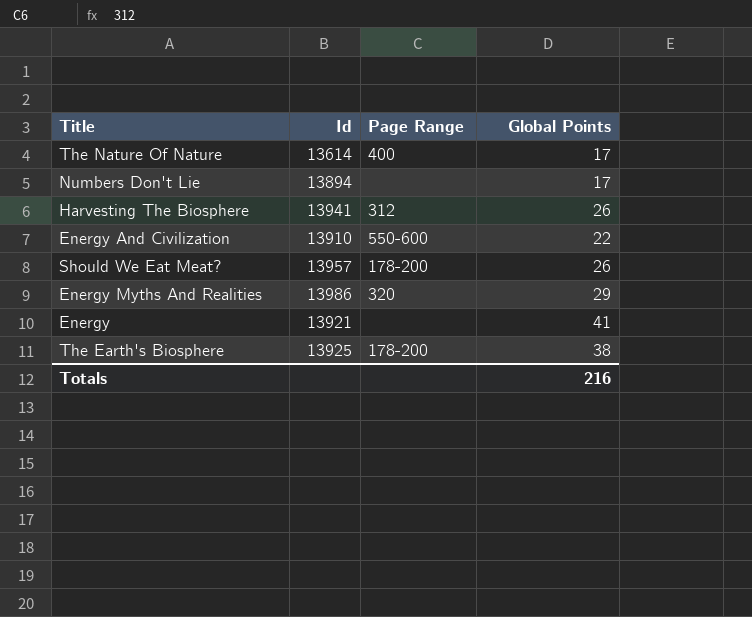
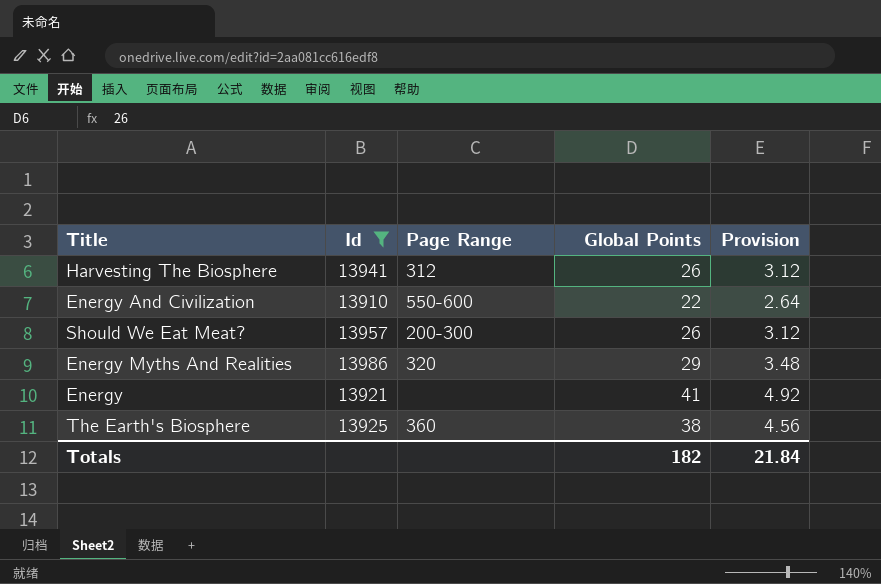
filter: none -> Id >= 13910
column Provision | formula: none -> [Global Points] * 0.12
Should We Eat Meat? | Page Range: 178-200 -> 200-300
The Earth's Biosphere | Page Range: 178-200 -> 360
Totals | Global Points: 216 -> 182

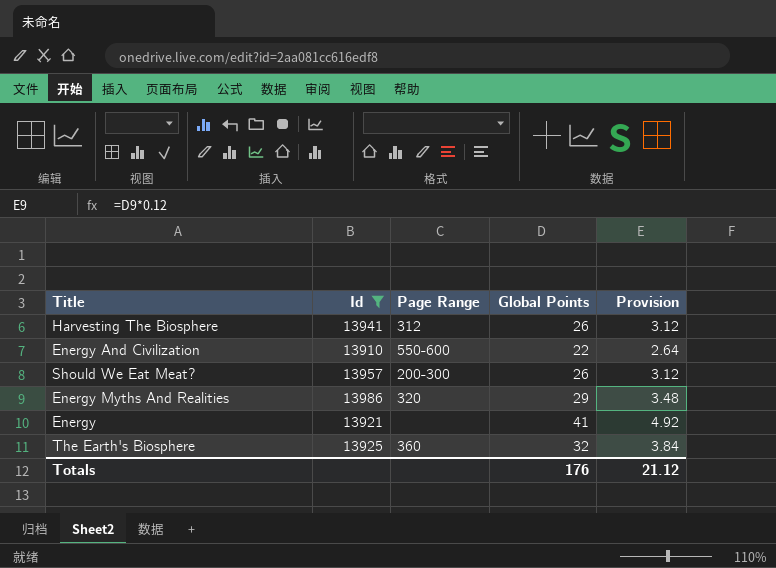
The Earth's Biosphere | Global Points: 38 -> 32
The Earth's Biosphere | Provision: 4.56 -> 3.84
Totals | Global Points: 182 -> 176
Totals | Provision: 21.84 -> 21.12

